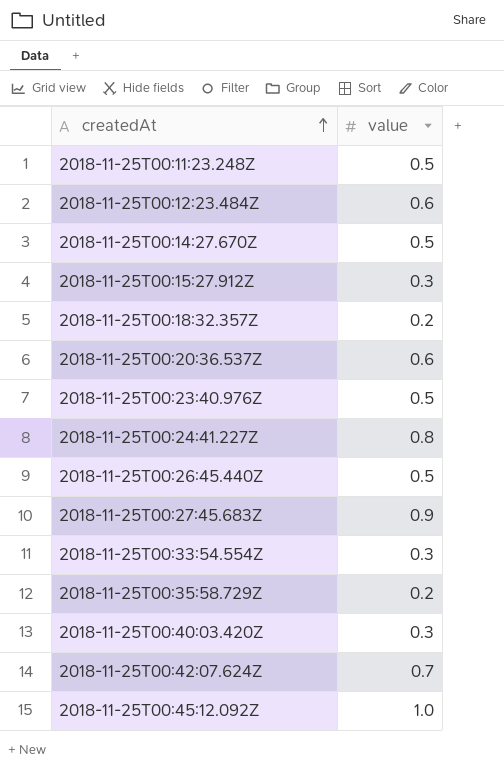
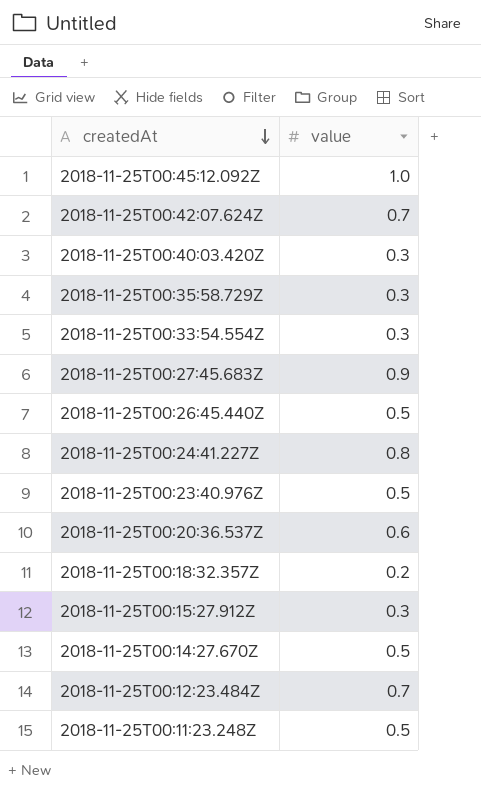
row order: createdAt ascending -> createdAt descending
2018-11-25T00:35:58.729Z | value: 0.2 -> 0.3
2018-11-25T00:12:23.484Z | value: 0.6 -> 0.7

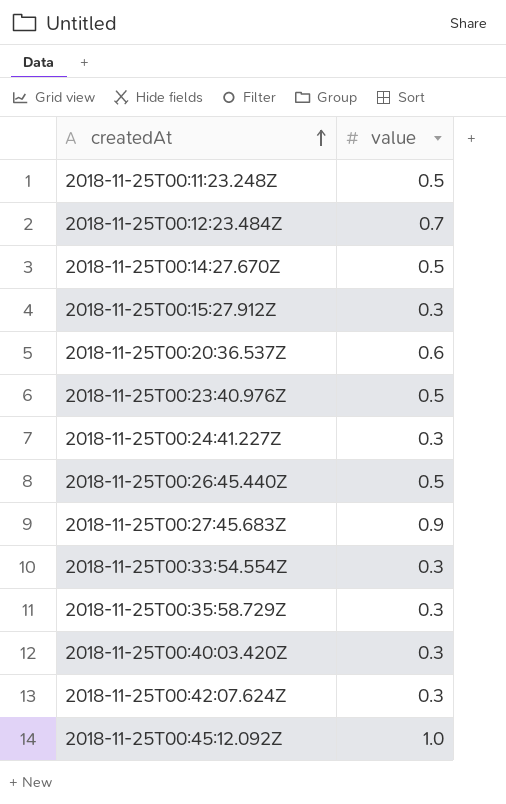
row order: createdAt descending -> createdAt ascending
row 2018-11-25T00:18:32.357Z: 0.2 -> none
2018-11-25T00:24:41.227Z | value: 0.8 -> 0.3
2018-11-25T00:42:07.624Z | value: 0.7 -> 0.3

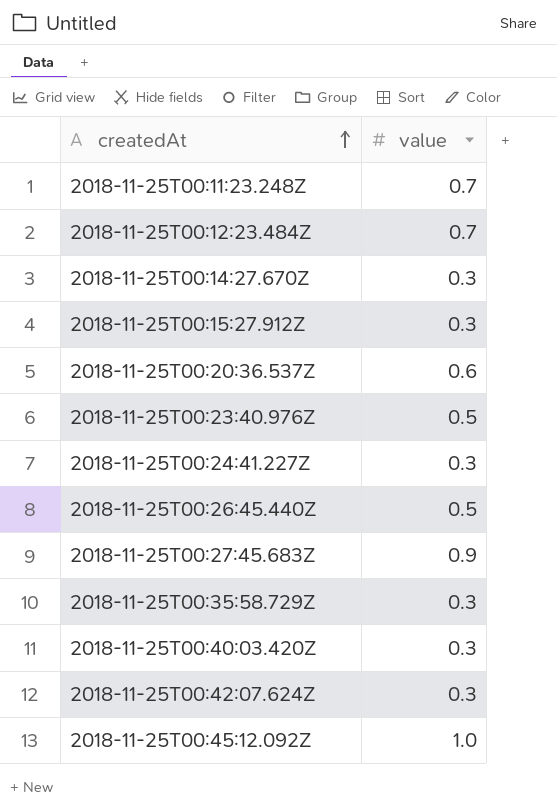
row 2018-11-25T00:33:54.554Z: 0.3 -> none
2018-11-25T00:11:23.248Z | value: 0.5 -> 0.7
2018-11-25T00:14:27.670Z | value: 0.5 -> 0.3

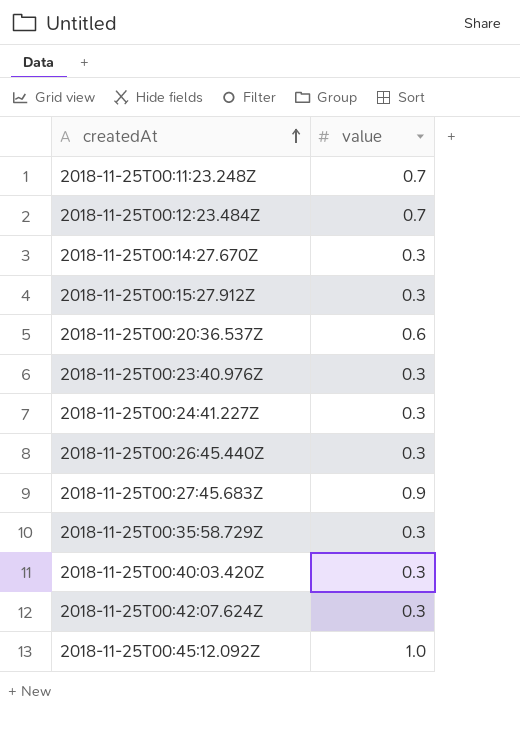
2018-11-25T00:23:40.976Z | value: 0.5 -> 0.3
2018-11-25T00:26:45.440Z | value: 0.5 -> 0.3

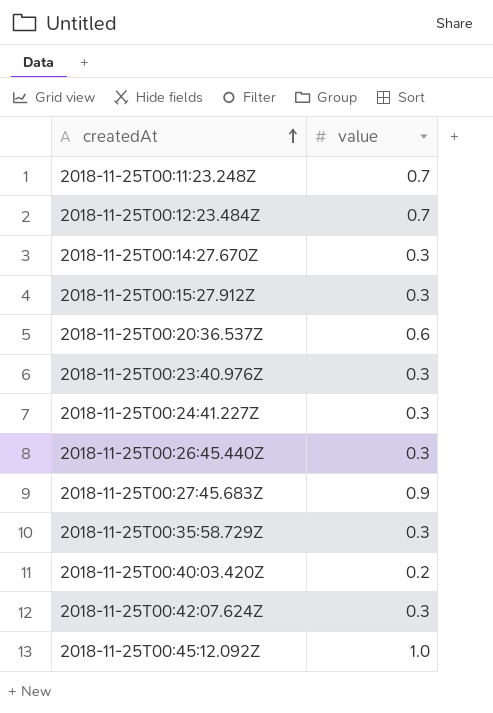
2018-11-25T00:40:03.420Z | value: 0.3 -> 0.2

